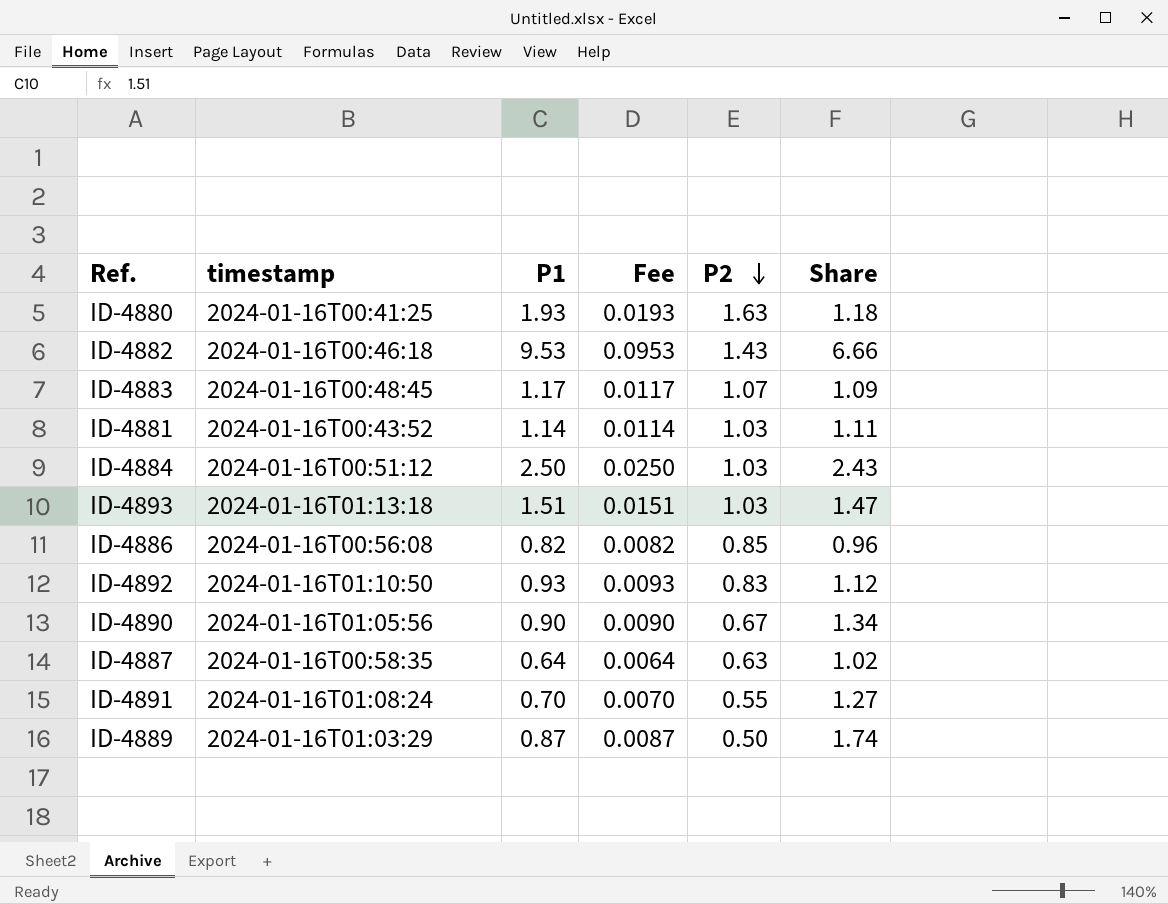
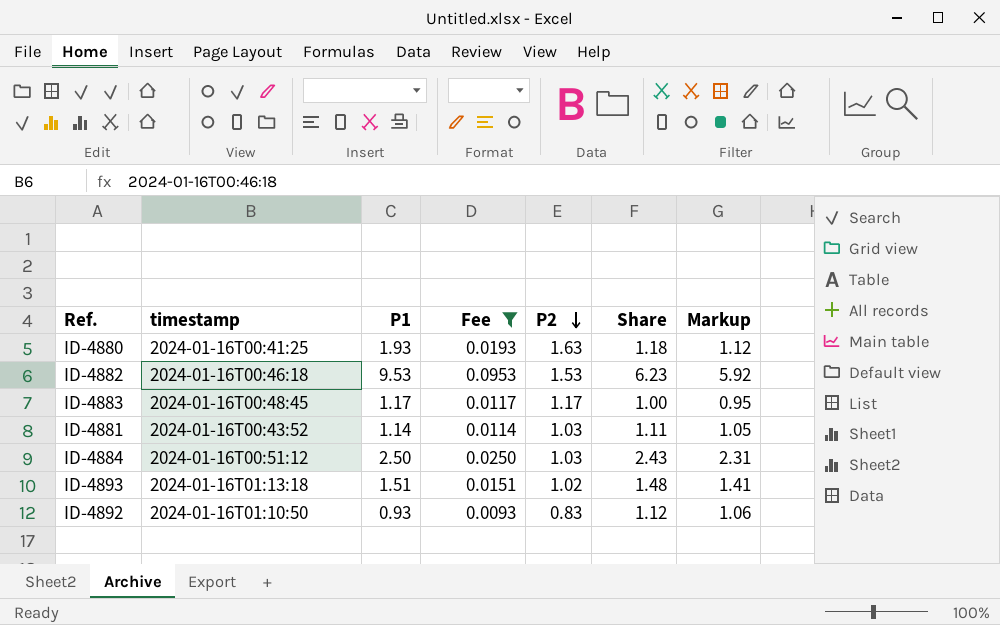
filter: none -> Fee >= 0.0093
column Markup | formula: none -> [Share] * 0.95
ID-4882 | P2: 1.43 -> 1.53
ID-4882 | Share: 6.66 -> 6.23
ID-4883 | P2: 1.07 -> 1.17
ID-4883 | Share: 1.09 -> 1.00
ID-4893 | P2: 1.03 -> 1.02
ID-4893 | Share: 1.47 -> 1.48

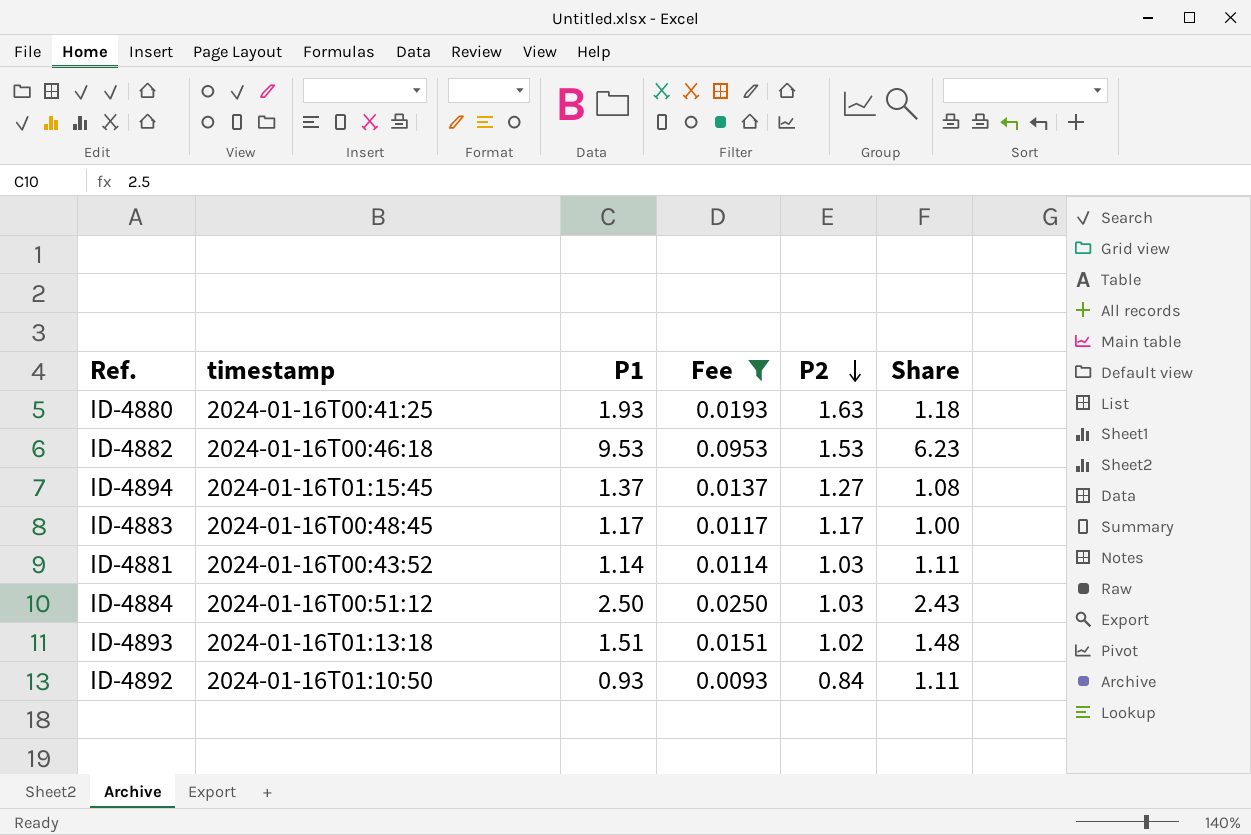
column Markup | formula: [Share] * 0.95 -> none
row ID-4894: none -> 2024-01-16T01:15:45 | 1.37 | 0.0137 | 1.27 | 1.08
ID-4892 | P2: 0.83 -> 0.84
ID-4892 | Share: 1.12 -> 1.11

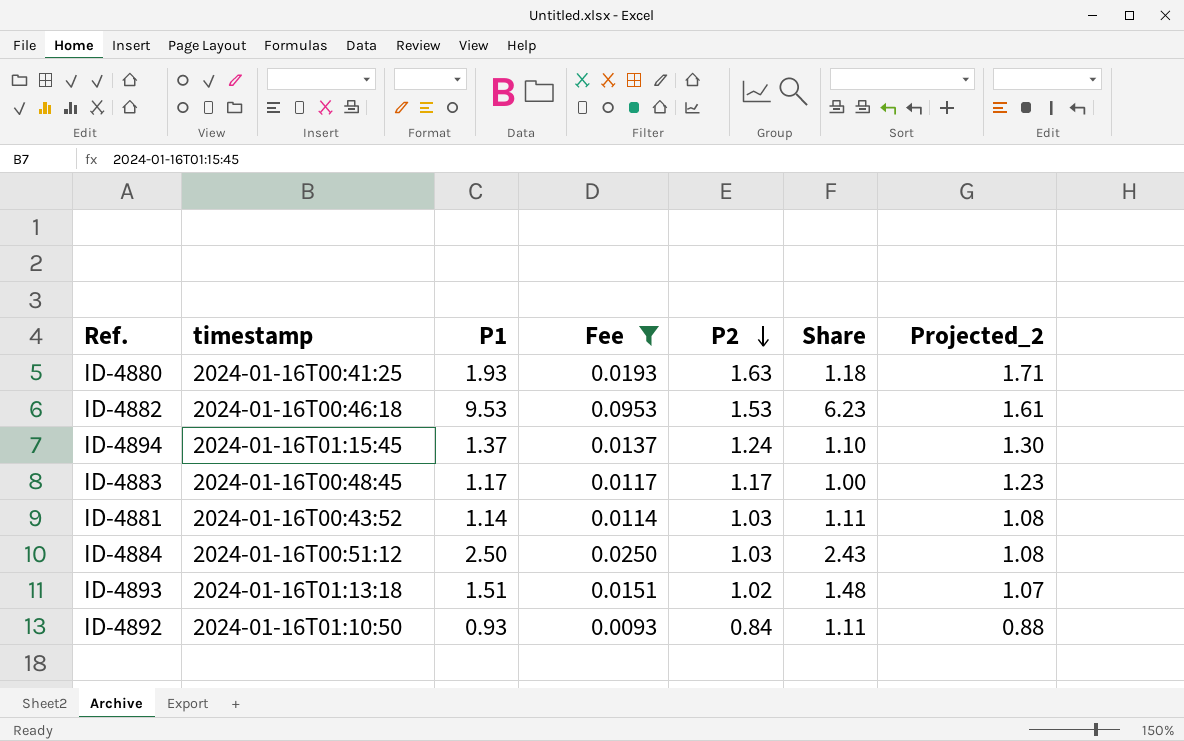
column Projected_2 | formula: none -> [P2] * 1.05
ID-4894 | P2: 1.27 -> 1.24
ID-4894 | Share: 1.08 -> 1.10

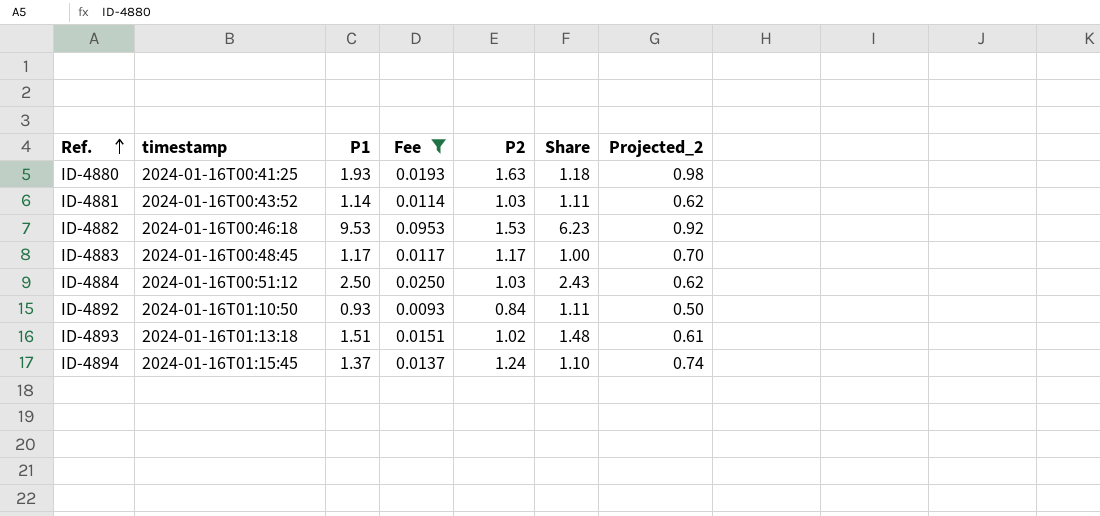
row order: P2 descending -> Ref. ascending
column Projected_2 | formula: [P2] * 1.05 -> [P2] * 0.6

